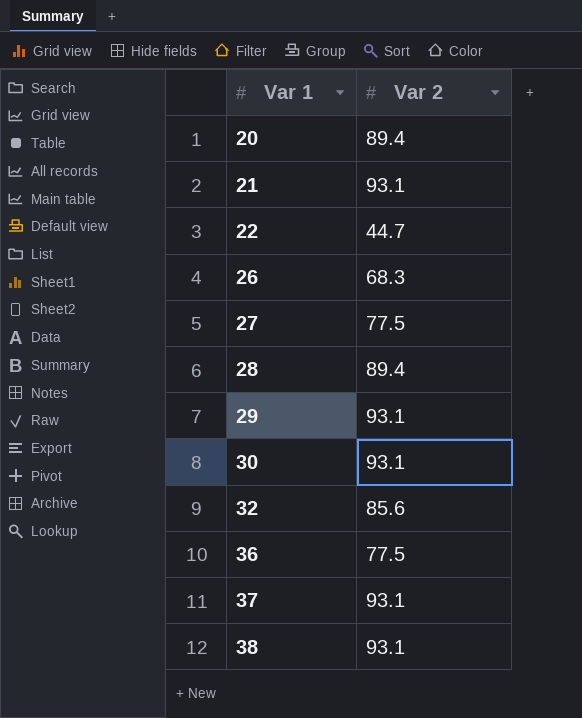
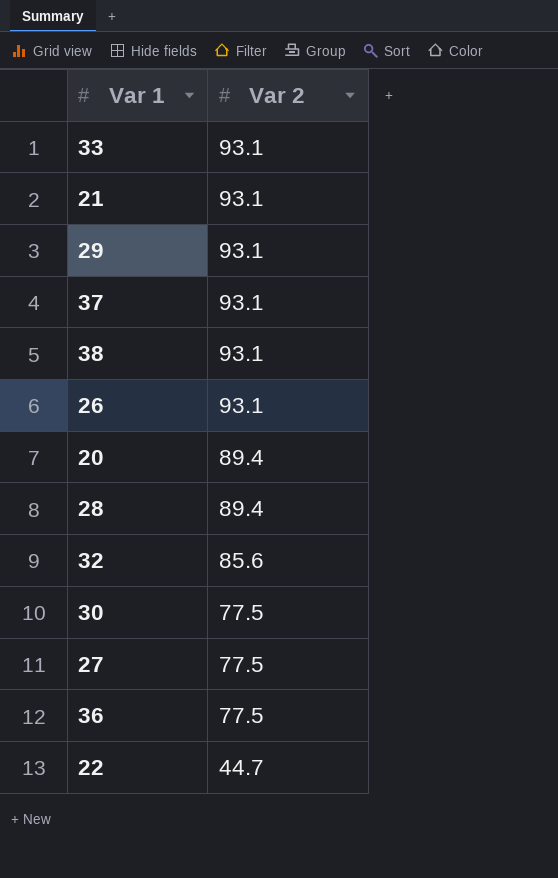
row order: Var 1 ascending -> Var 2 descending
row 33: none -> 93.1
26 | Var 2: 68.3 -> 93.1
30 | Var 2: 93.1 -> 77.5

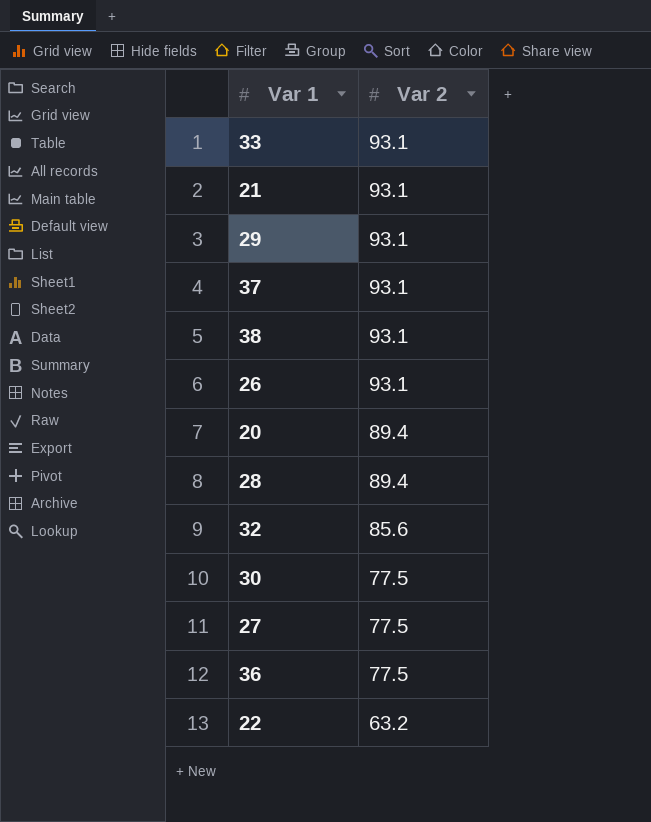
22 | Var 2: 44.7 -> 63.2

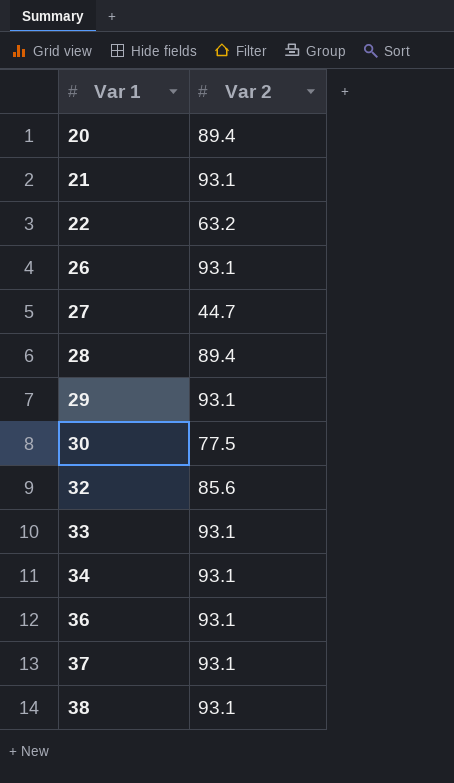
row order: Var 2 descending -> Var 1 ascending
27 | Var 2: 77.5 -> 44.7
row 34: none -> 93.1
36 | Var 2: 77.5 -> 93.1

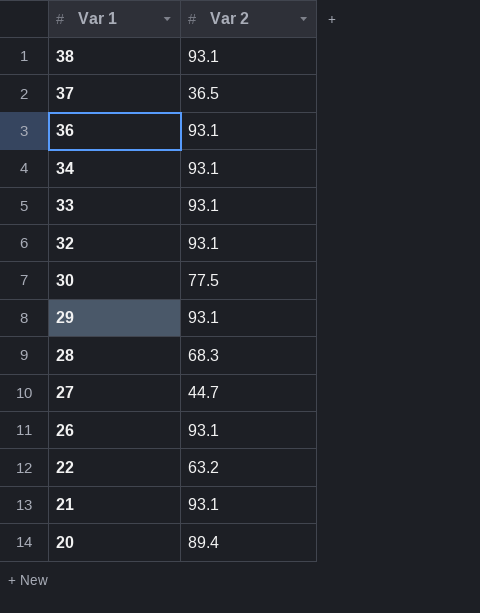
row order: Var 1 ascending -> Var 1 descending
37 | Var 2: 93.1 -> 36.5
32 | Var 2: 85.6 -> 93.1
28 | Var 2: 89.4 -> 68.3

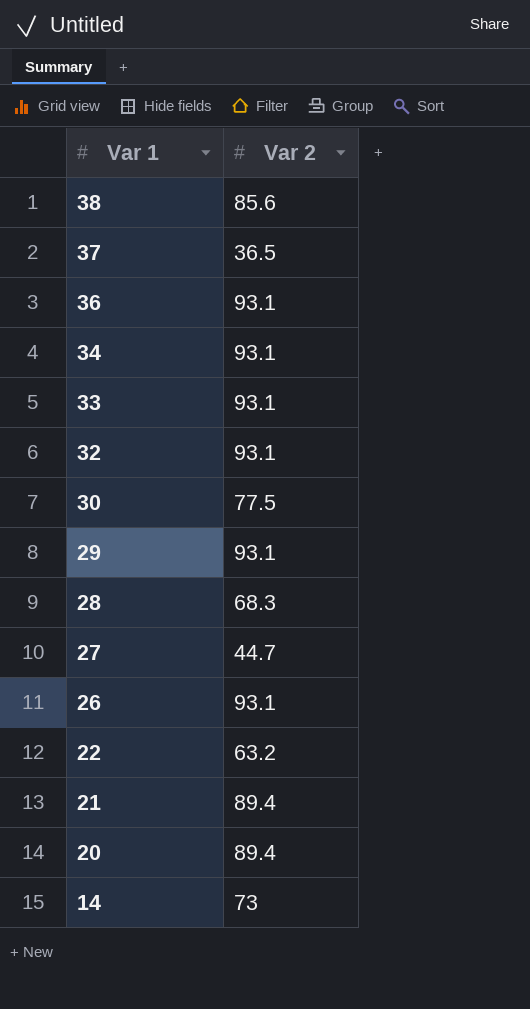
38 | Var 2: 93.1 -> 85.6
21 | Var 2: 93.1 -> 89.4
row 14: none -> 73

